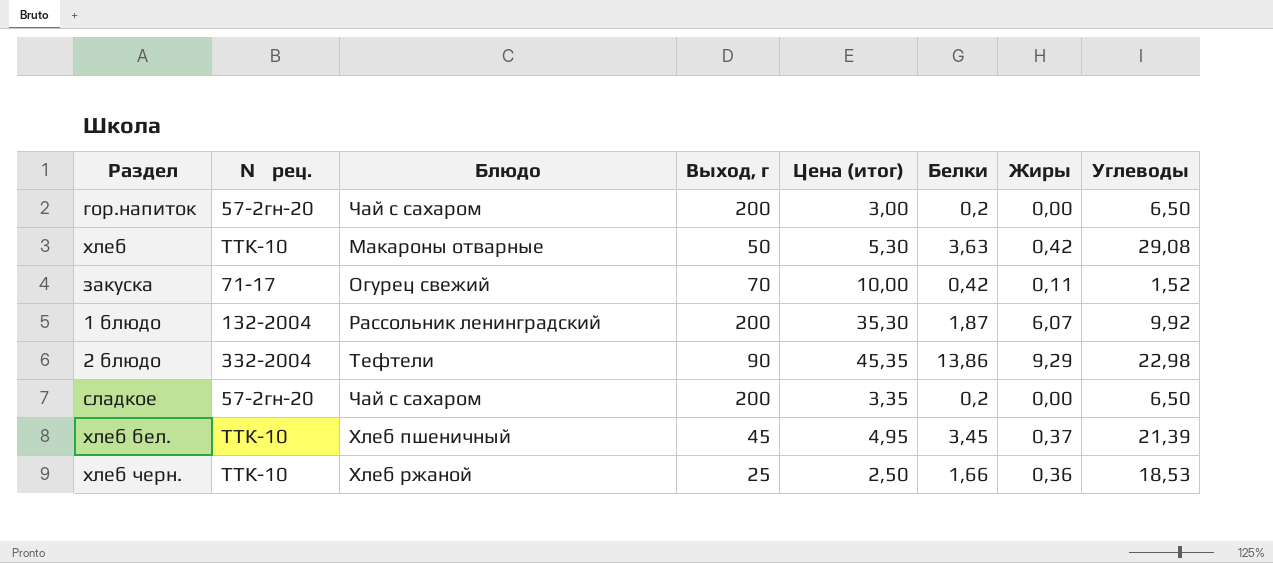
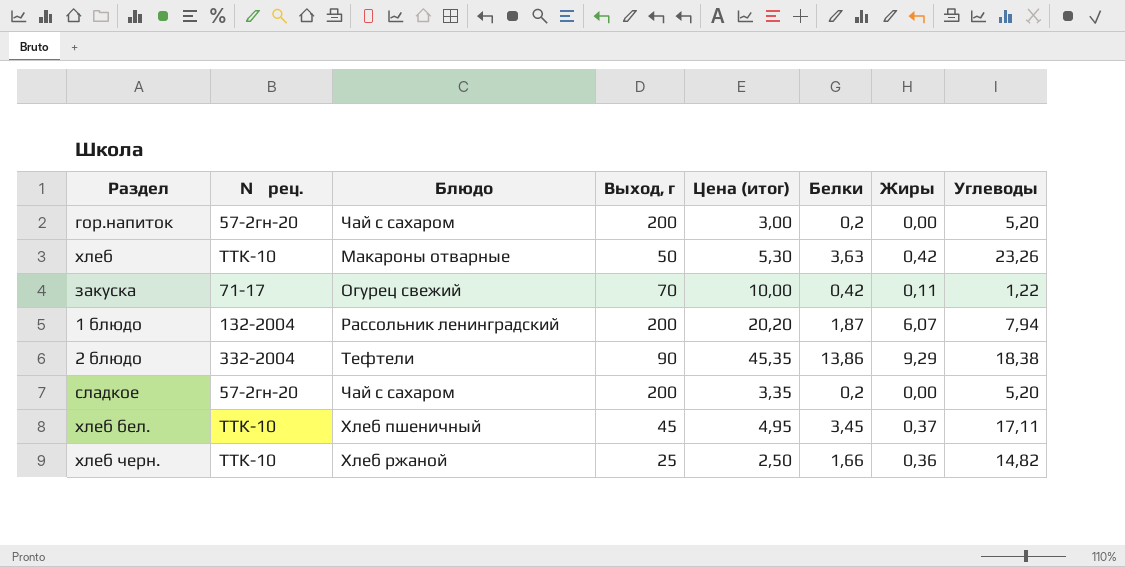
гор.напиток | Углеводы: 6,50 -> 5,20
хлеб | Углеводы: 29,08 -> 23,26
закуска | Углеводы: 1,52 -> 1,22
1 блюдо | Цена (итог): 35,30 -> 20,20
1 блюдо | Углеводы: 9,92 -> 7,94
2 блюдо | Углеводы: 22,98 -> 18,38
сладкое | Углеводы: 6,50 -> 5,20
хлеб бел. | Углеводы: 21,39 -> 17,11
хлеб черн. | Углеводы: 18,53 -> 14,82

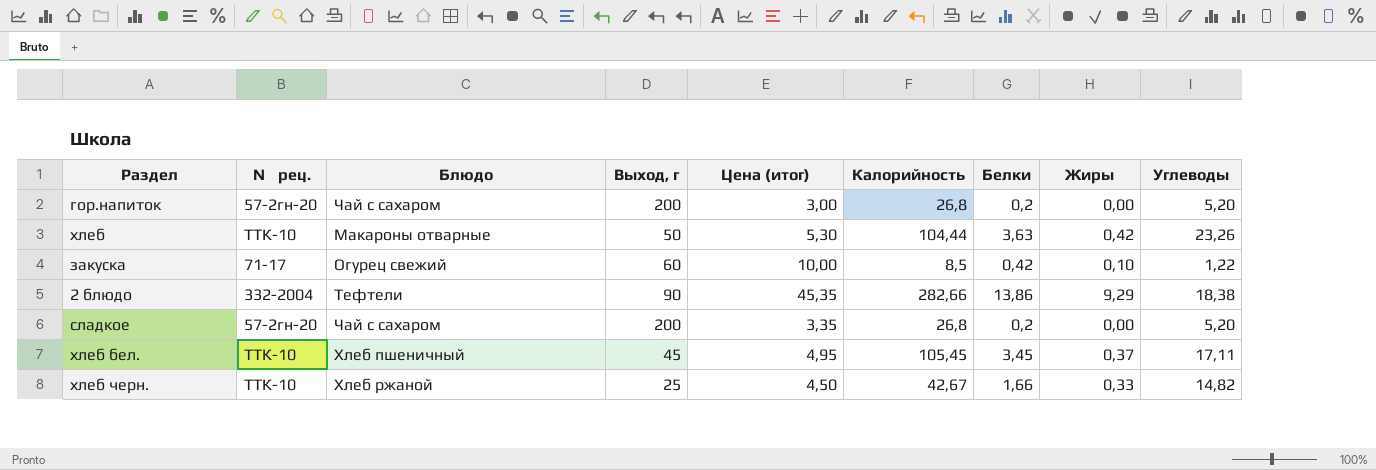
column Калорийность | position: none -> 6
row 1 блюдо: 132-2004 | Рассольник ленинградский | 200 | 20,20 | 1,87 | 6,07 | 7,94 -> none
закуска | Выход, г: 70 -> 60
закуска | Жиры: 0,11 -> 0,10
хлеб черн. | Цена (итог): 2,50 -> 4,50
хлеб черн. | Жиры: 0,36 -> 0,33

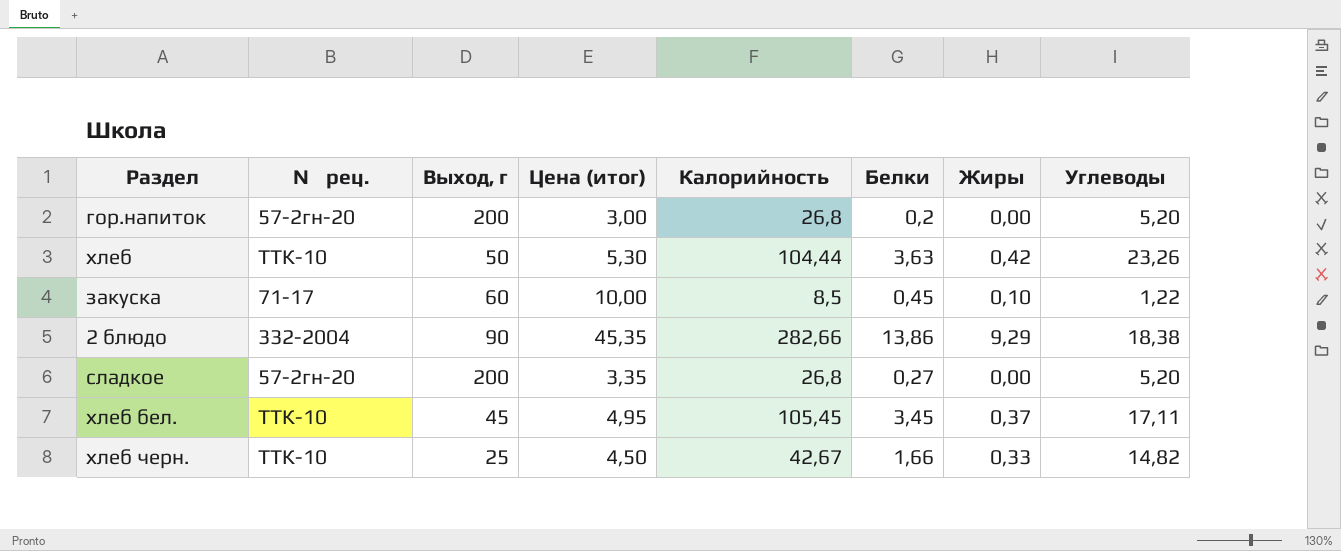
column Блюдо | position: 3 -> none
закуска | Белки: 0,42 -> 0,45
сладкое | Белки: 0,2 -> 0,27

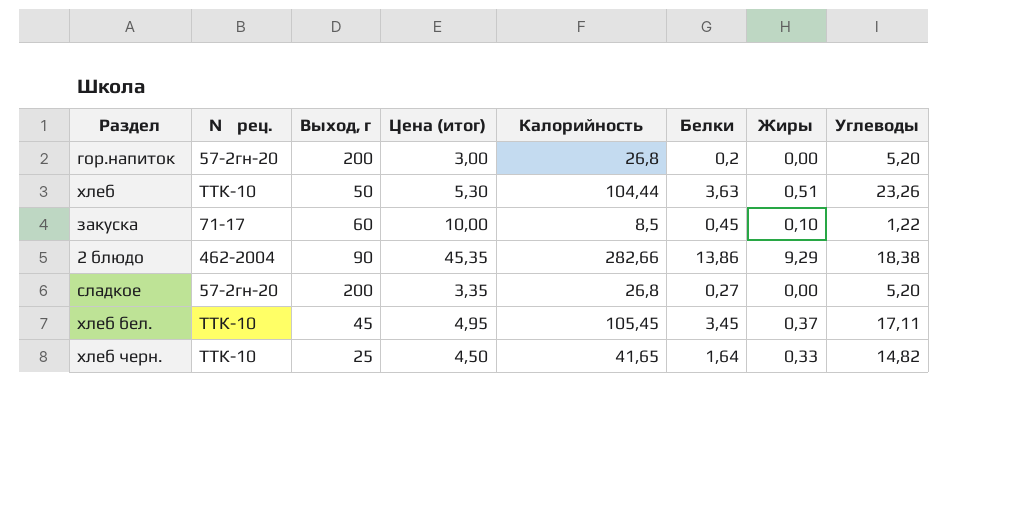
хлеб | Жиры: 0,42 -> 0,51
2 блюдо | № рец.: 332-2004 -> 462-2004
хлеб черн. | Калорийность: 42,67 -> 41,65
хлеб черн. | Белки: 1,66 -> 1,64

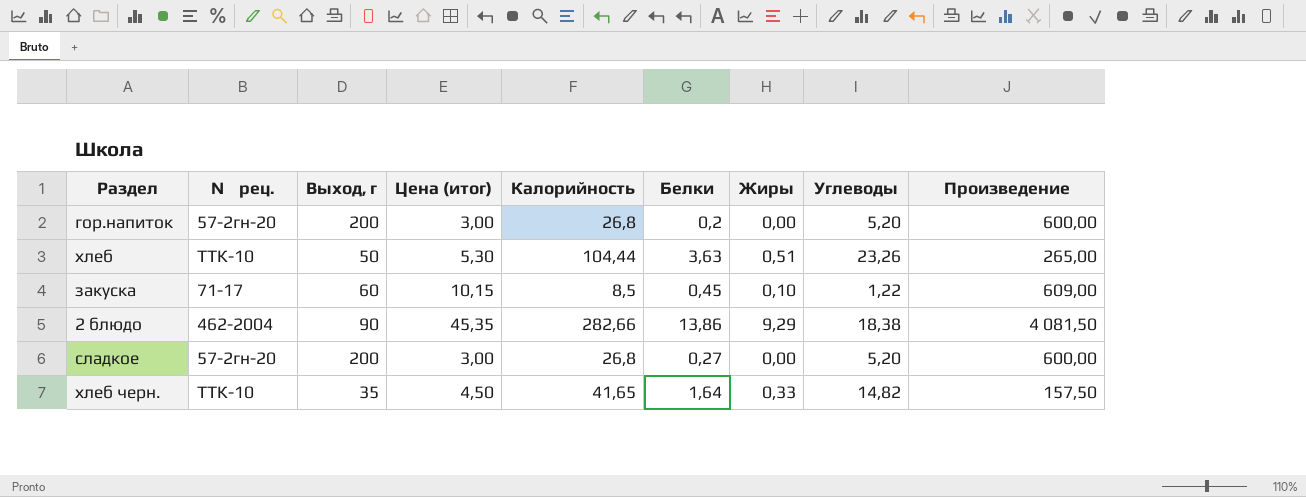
column Произведение | formula: none -> [Выход, г] * [Цена (итог)]
row хлеб бел.: ТТК-10 | 45 | 4,95 | 105,45 | 3,45 | 0,37 | 17,11 -> none
закуска | Цена (итог): 10,00 -> 10,15
сладкое | Цена (итог): 3,35 -> 3,00
хлеб черн. | Выход, г: 25 -> 35

